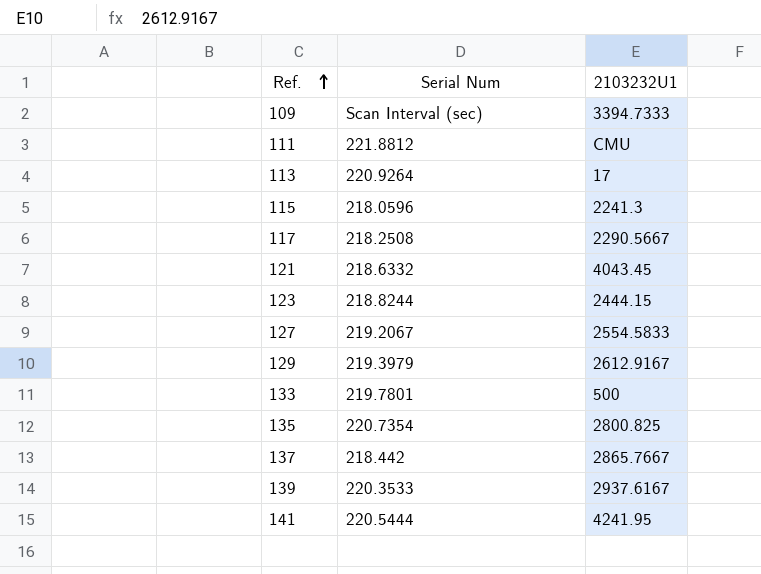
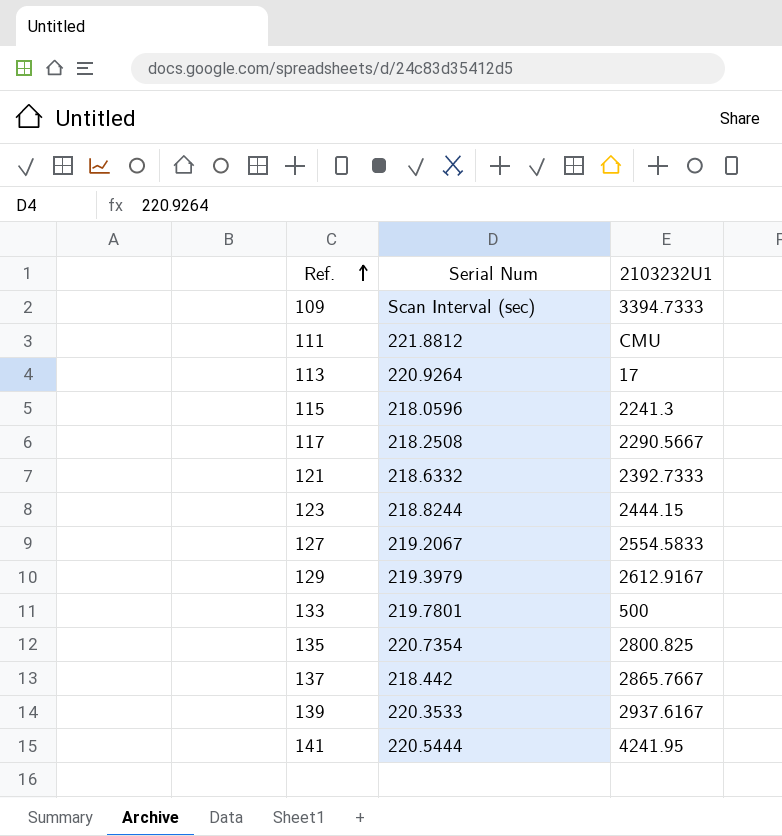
121 | 2103232U1: 4043.45 -> 2392.7333

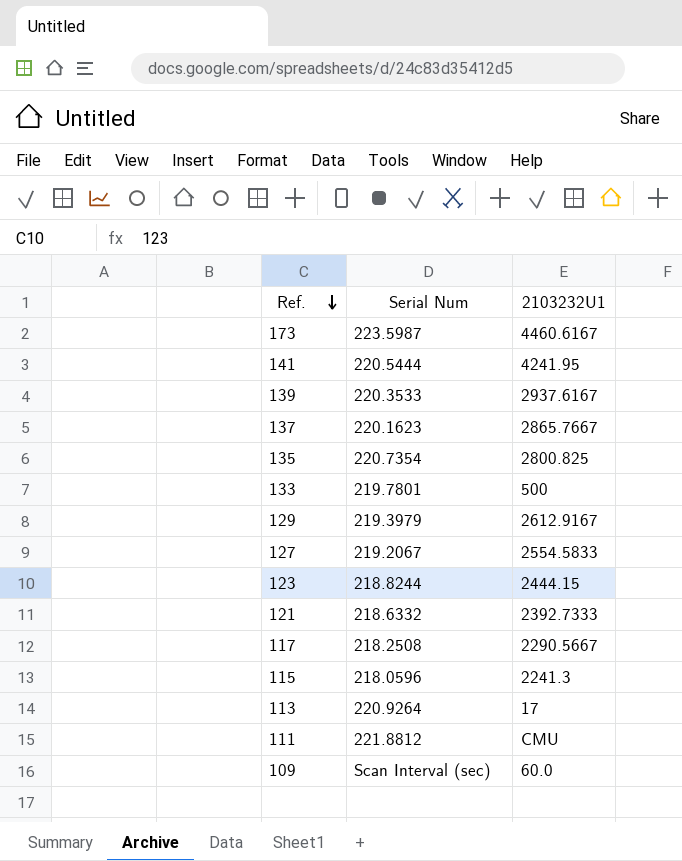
row order: Ref. ascending -> Ref. descending
row 173: none -> 223.5987 | 4460.6167
137 | Serial Num: 218.442 -> 220.1623
109 | 2103232U1: 3394.7333 -> 60.0

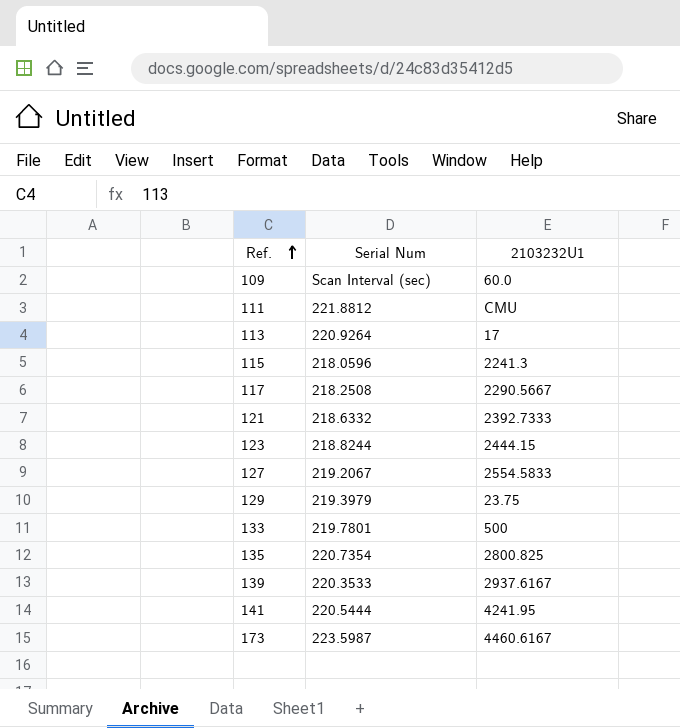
row order: Ref. descending -> Ref. ascending
row 137: 220.1623 | 2865.7667 -> none
129 | 2103232U1: 2612.9167 -> 23.75

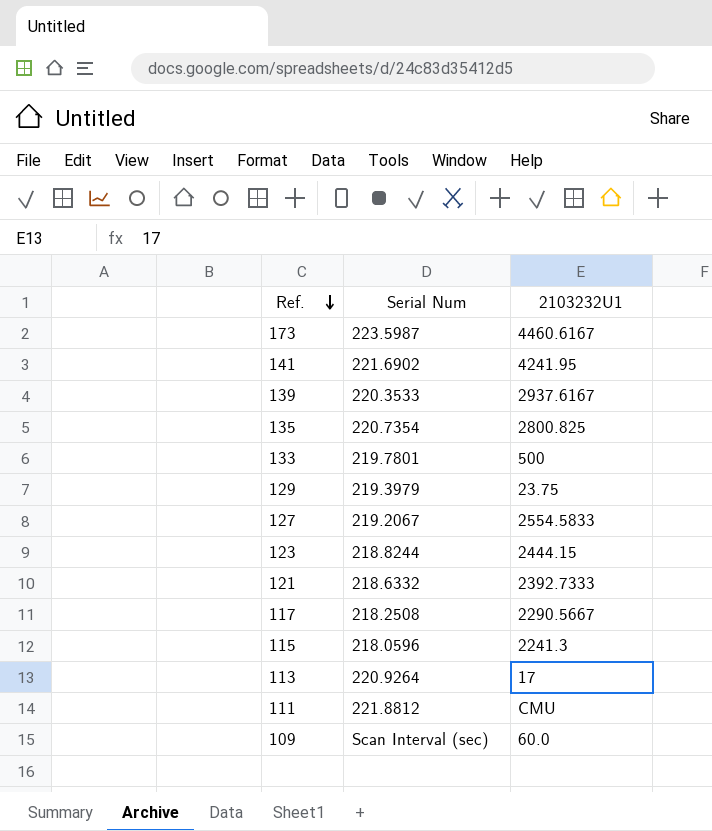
row order: Ref. ascending -> Ref. descending
141 | Serial Num: 220.5444 -> 221.6902

